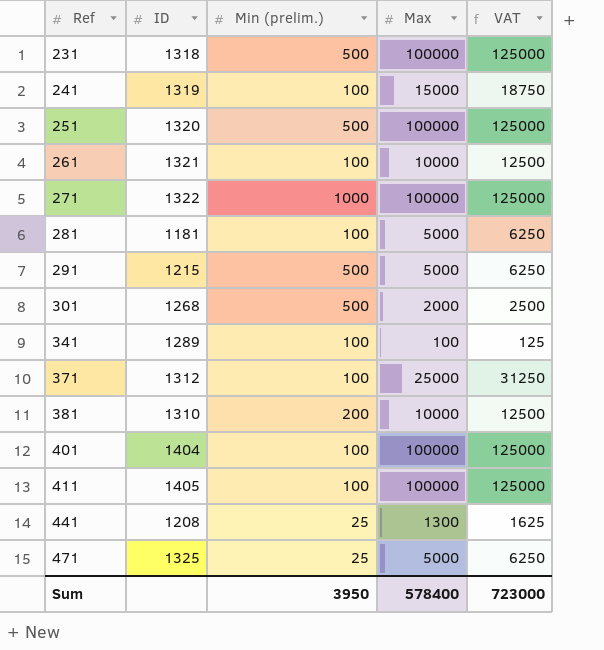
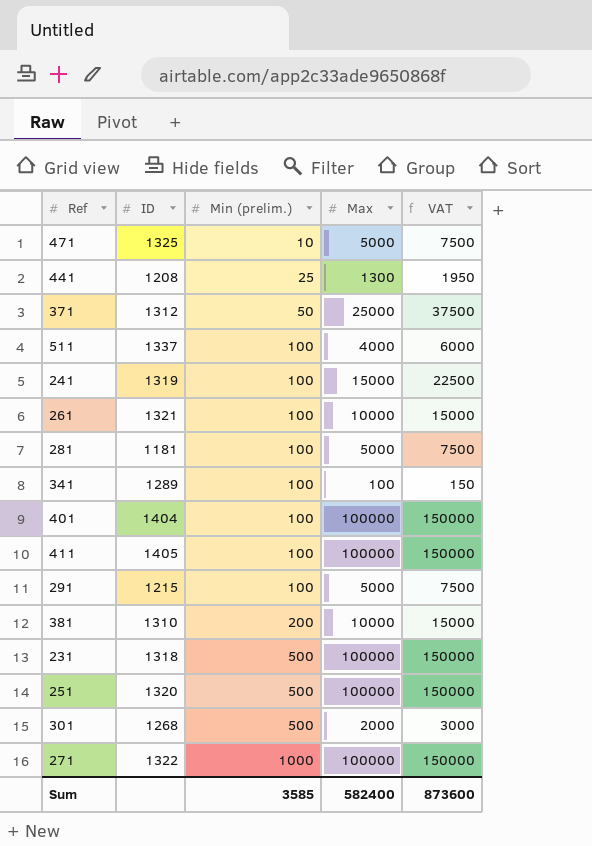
row order: Ref ascending -> Min (prelim.) ascending
column VAT | formula: [Max] * 1.25 -> [Max] * 1.5
471 | Min (prelim.): 25 -> 10
371 | Min (prelim.): 100 -> 50
row 511: none -> 1337 | 100 | 4000 | 6000
291 | Min (prelim.): 500 -> 100
Sum | Min (prelim.): 3950 -> 3585
Sum | Max: 578400 -> 582400
Sum | VAT: 723000 -> 873600

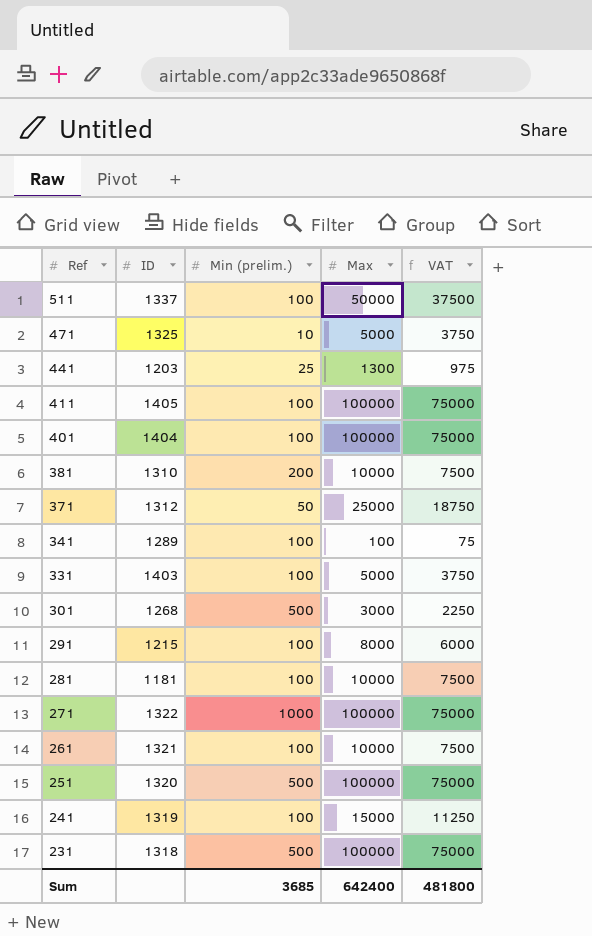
row order: Min (prelim.) ascending -> Ref descending
column VAT | formula: [Max] * 1.5 -> [Max] * 0.75
511 | Max: 4000 -> 50000
441 | ID: 1208 -> 1203
row 331: none -> 1403 | 100 | 5000 | 3750
301 | Max: 2000 -> 3000
291 | Max: 5000 -> 8000
281 | Max: 5000 -> 10000
Sum | Min (prelim.): 3585 -> 3685
Sum | Max: 582400 -> 642400
Sum | VAT: 873600 -> 481800

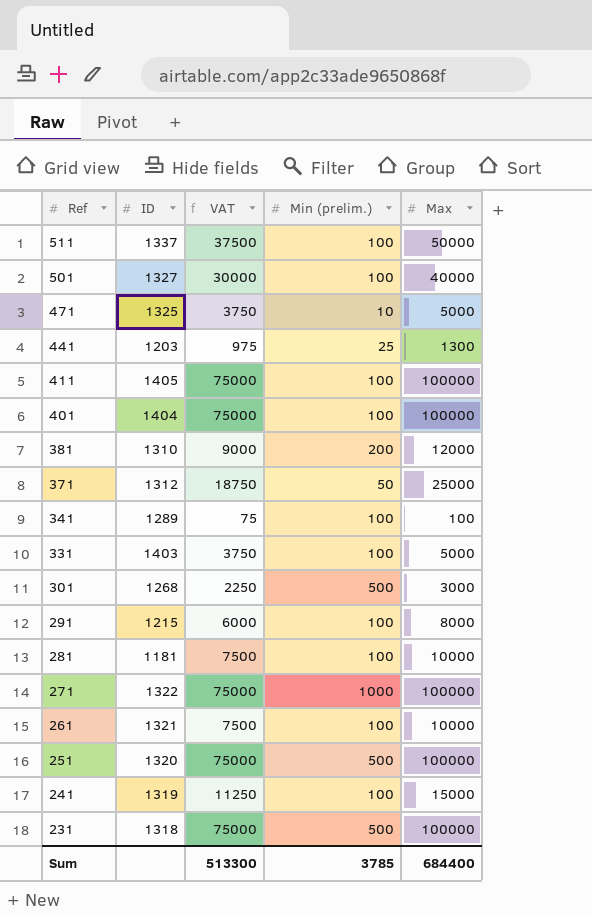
column VAT | position: 5 -> 3
row 501: none -> 1327 | 30000 | 100 | 40000
381 | VAT: 7500 -> 9000
381 | Max: 10000 -> 12000
Sum | VAT: 481800 -> 513300
Sum | Min (prelim.): 3685 -> 3785
Sum | Max: 642400 -> 684400

